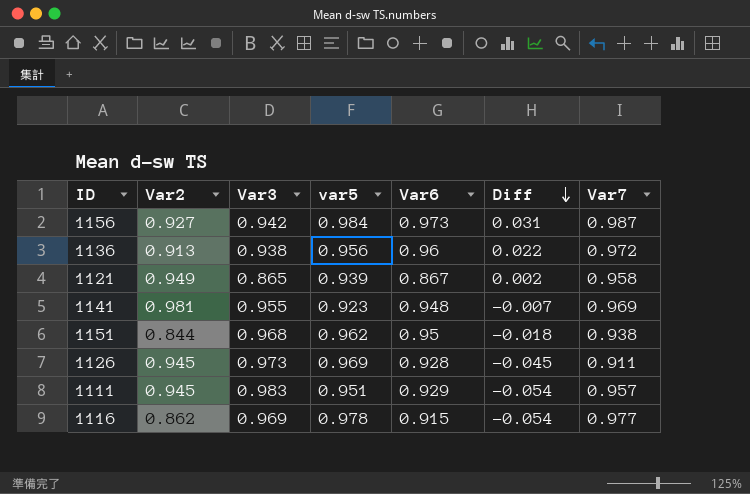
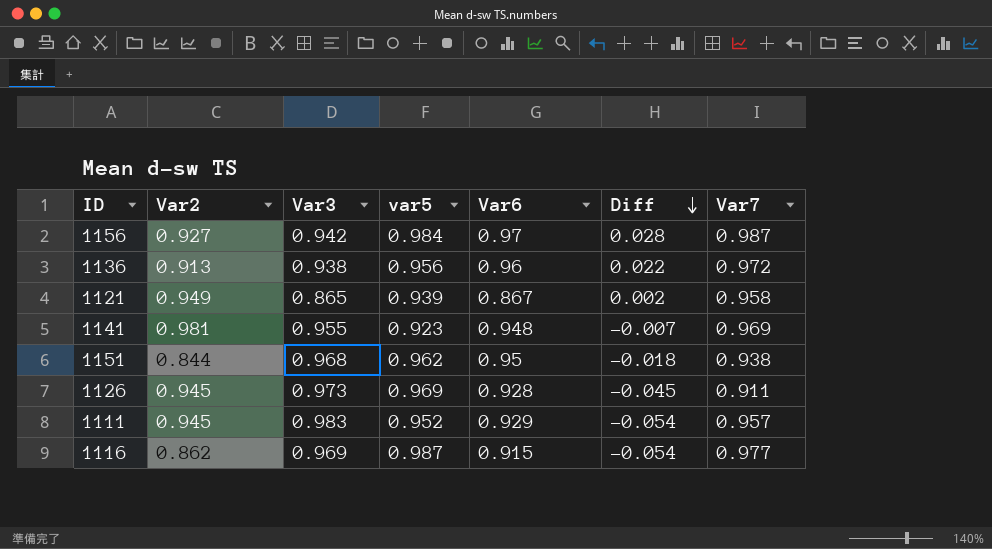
1156 | Var6: 0.973 -> 0.97
1156 | Diff: 0.031 -> 0.028
1111 | var5: 0.951 -> 0.952
1116 | var5: 0.978 -> 0.987

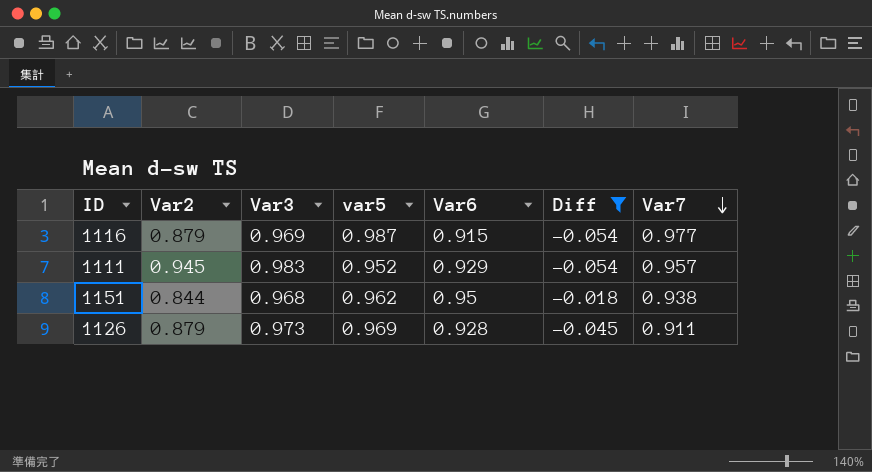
filter: none -> Diff <= -0.018
row order: Diff descending -> Var7 descending
1116 | Var2: 0.862 -> 0.879
1126 | Var2: 0.945 -> 0.879

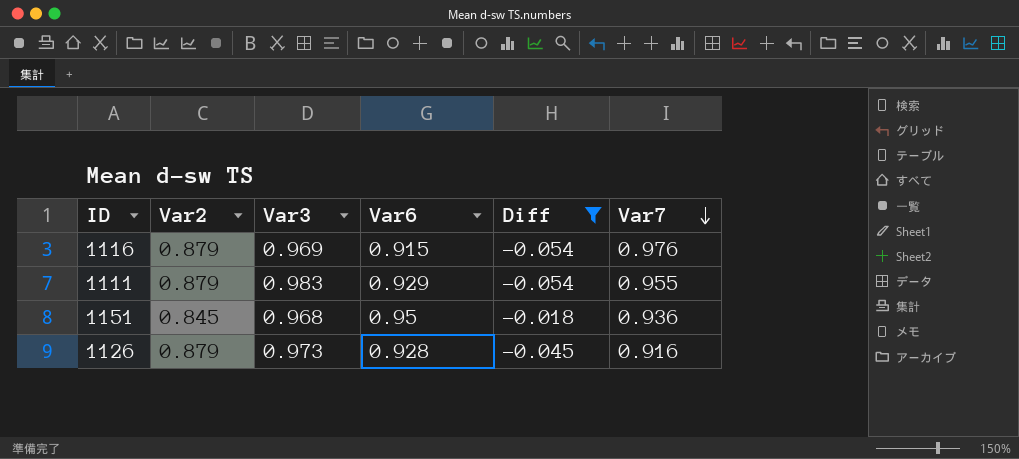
column var5 | position: 4 -> none
1116 | Var7: 0.977 -> 0.976
1111 | Var2: 0.945 -> 0.879
1111 | Var7: 0.957 -> 0.955
1151 | Var2: 0.844 -> 0.845
1151 | Var7: 0.938 -> 0.936
1126 | Var7: 0.911 -> 0.916

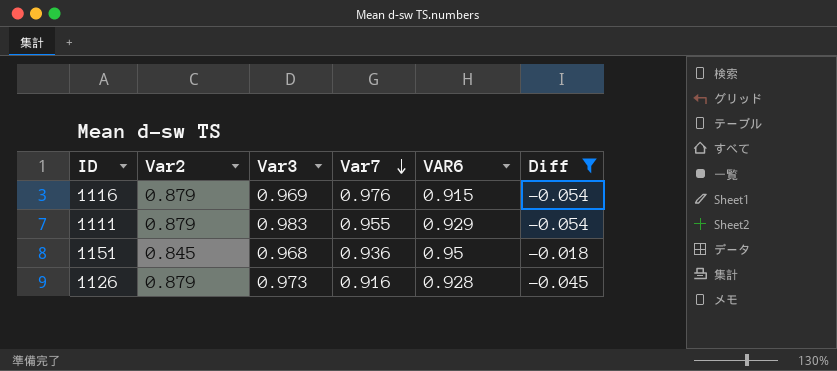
column Var7 | position: 6 -> 4
column name: Var6 -> VAR6

